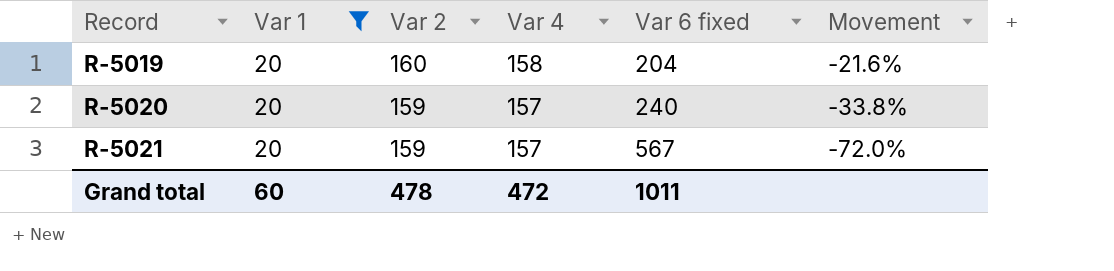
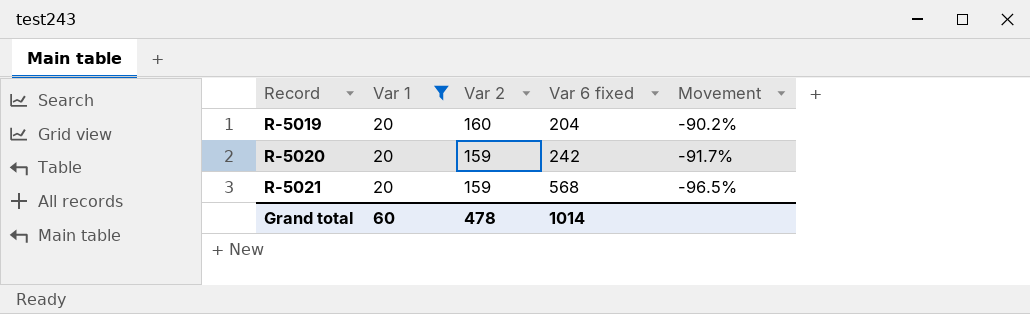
column Var 4 | position: 4 -> none
column Movement | formula: ([Var 2] - [Var 6 fixed]) / [Var 6 fixed] -> ([Var 1] - [Var 6 fixed]) / [Var 6 fixed]
R-5020 | Var 6 fixed: 240 -> 242
R-5021 | Var 6 fixed: 567 -> 568
Grand total | Var 6 fixed: 1011 -> 1014

